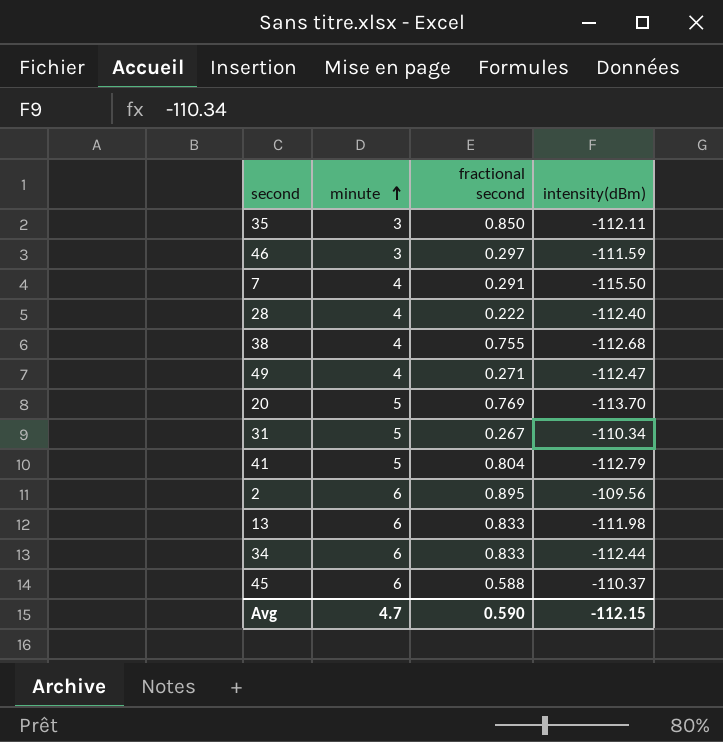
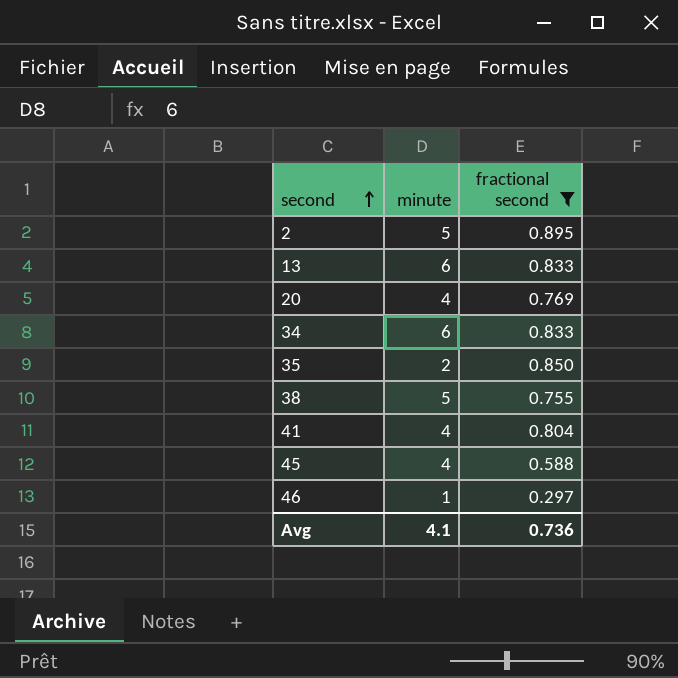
filter: none -> fractional second >= 0.297
row order: minute ascending -> second ascending
column intensity(dBm) | position: 4 -> none
2 | minute: 6 -> 5
20 | minute: 5 -> 4
35 | minute: 3 -> 2
38 | minute: 4 -> 5
41 | minute: 5 -> 4
45 | minute: 6 -> 4
46 | minute: 3 -> 1
Avg | minute: 4.7 -> 4.1
Avg | fractional second: 0.590 -> 0.736

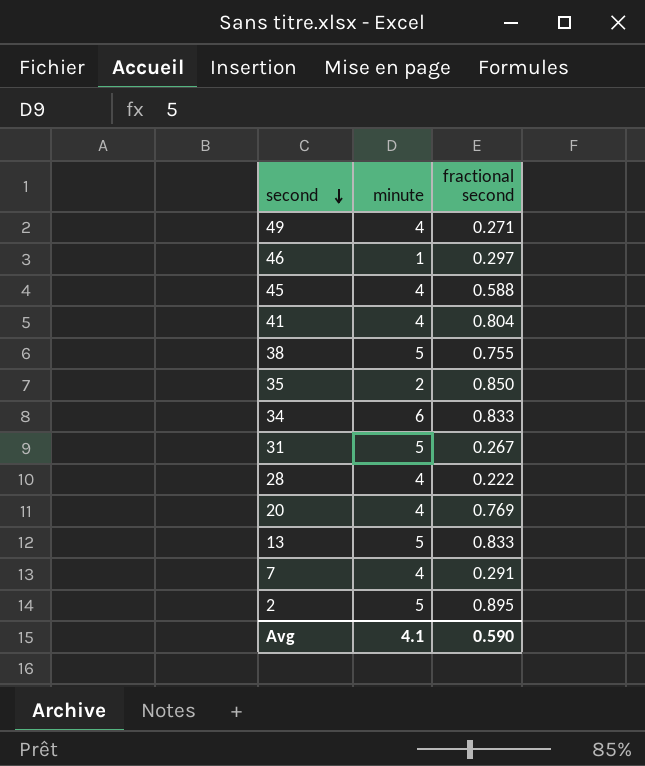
filter: fractional second >= 0.297 -> none
row order: second ascending -> second descending
13 | minute: 6 -> 5
Avg | fractional second: 0.736 -> 0.590

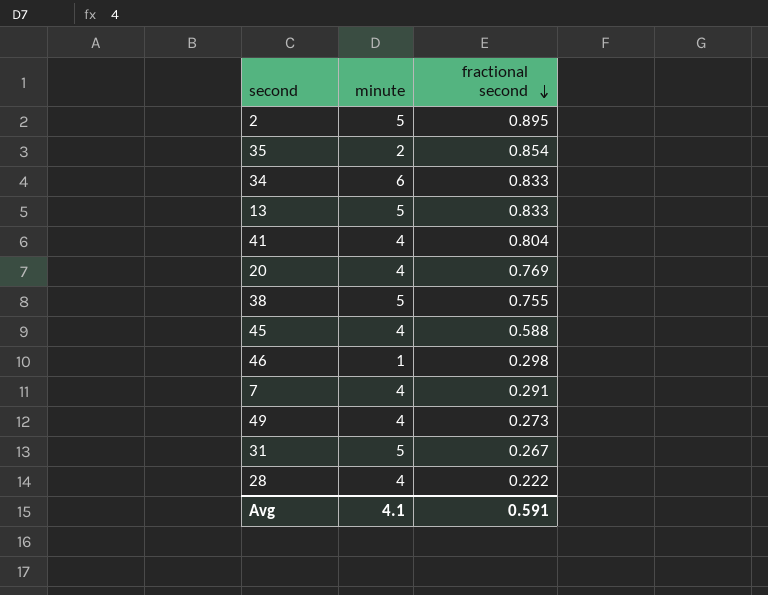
row order: second descending -> fractional second descending
35 | fractional second: 0.850 -> 0.854
46 | fractional second: 0.297 -> 0.298
49 | fractional second: 0.271 -> 0.273
Avg | fractional second: 0.590 -> 0.591

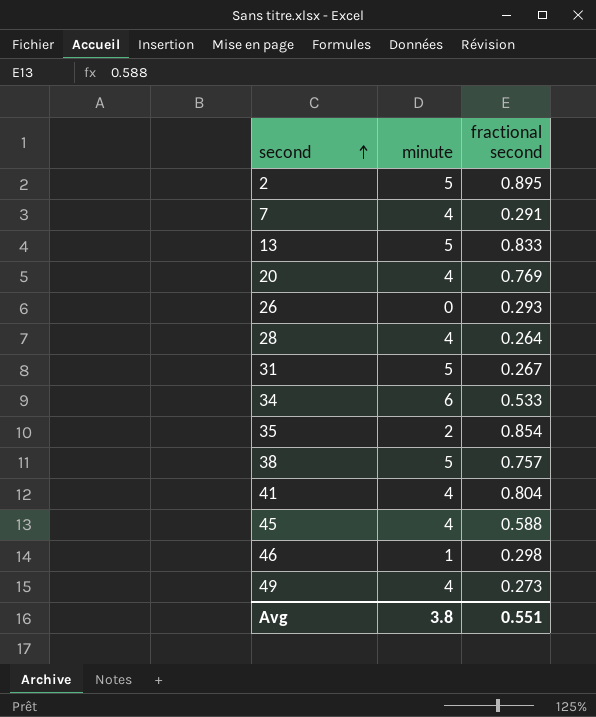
row order: fractional second descending -> second ascending
row 26: none -> 0 | 0.293
28 | fractional second: 0.222 -> 0.264
34 | fractional second: 0.833 -> 0.533
38 | fractional second: 0.755 -> 0.757
Avg | minute: 4.1 -> 3.8
Avg | fractional second: 0.591 -> 0.551

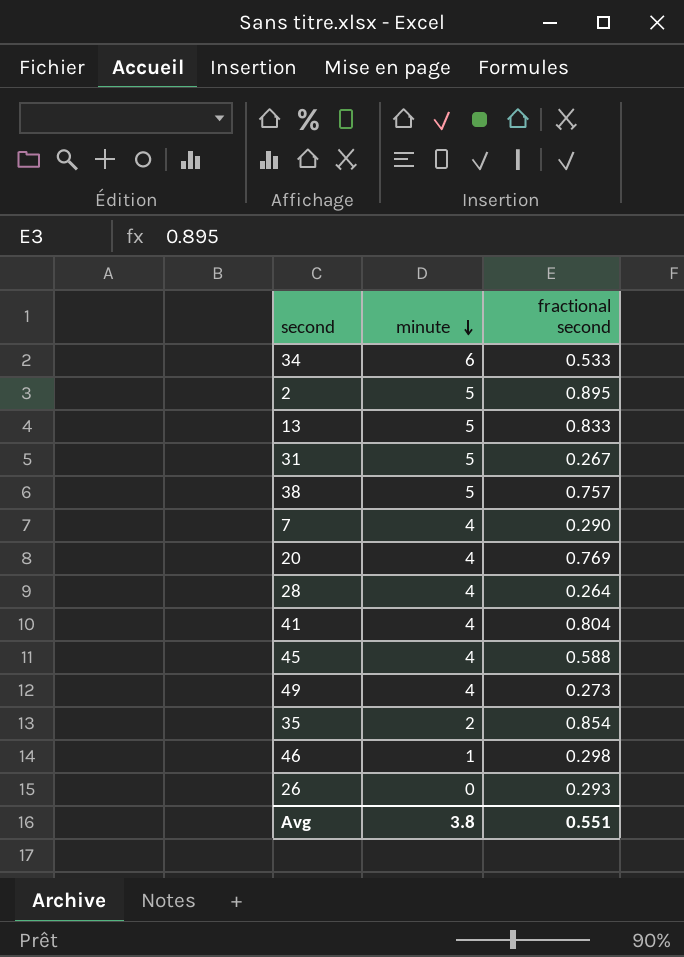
row order: second ascending -> minute descending
7 | fractional second: 0.291 -> 0.290

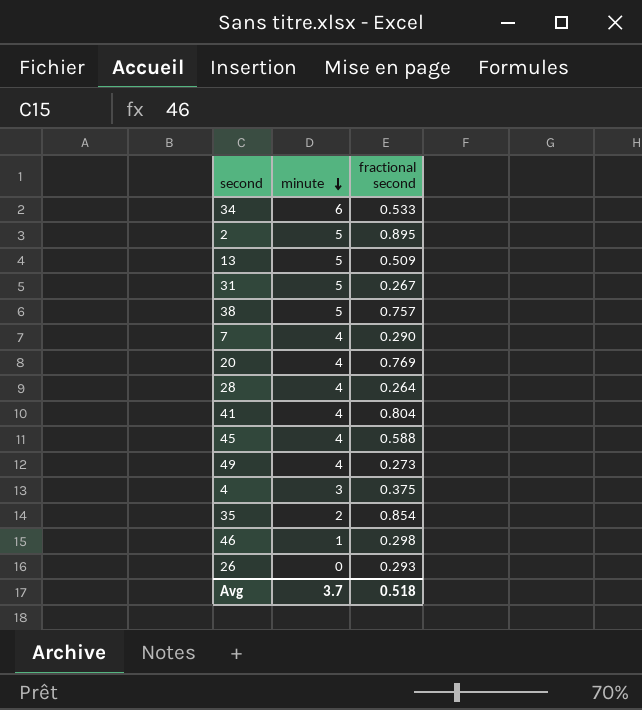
13 | fractional second: 0.833 -> 0.509
row 4: none -> 3 | 0.375
Avg | minute: 3.8 -> 3.7
Avg | fractional second: 0.551 -> 0.518

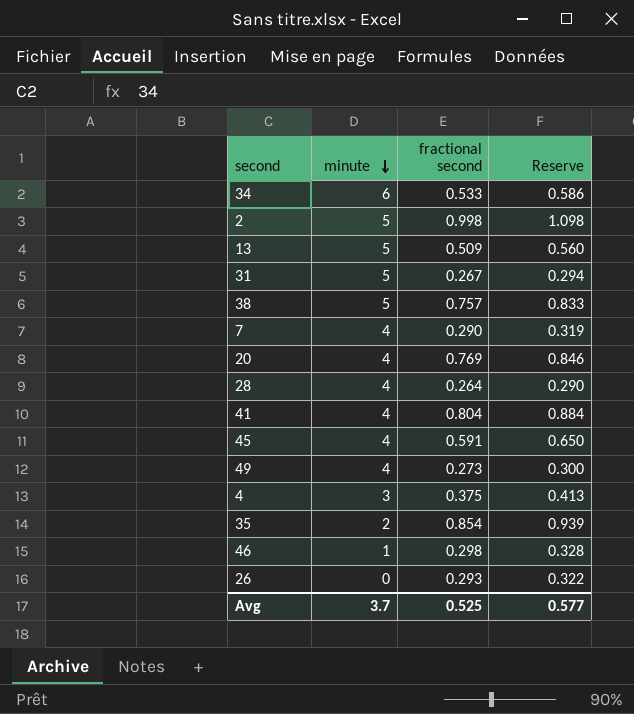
column Reserve | formula: none -> [fractional second] * 1.1
2 | fractional second: 0.895 -> 0.998
45 | fractional second: 0.588 -> 0.591
Avg | fractional second: 0.518 -> 0.525

